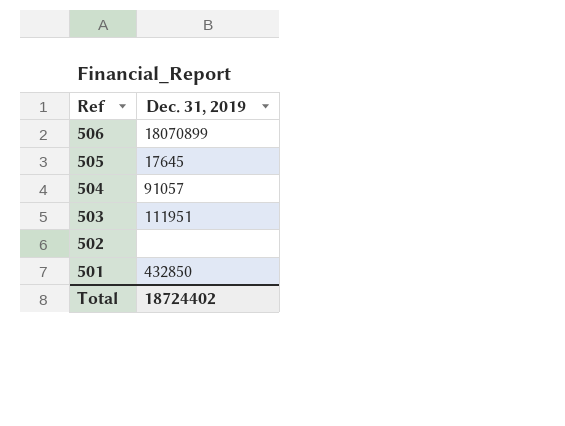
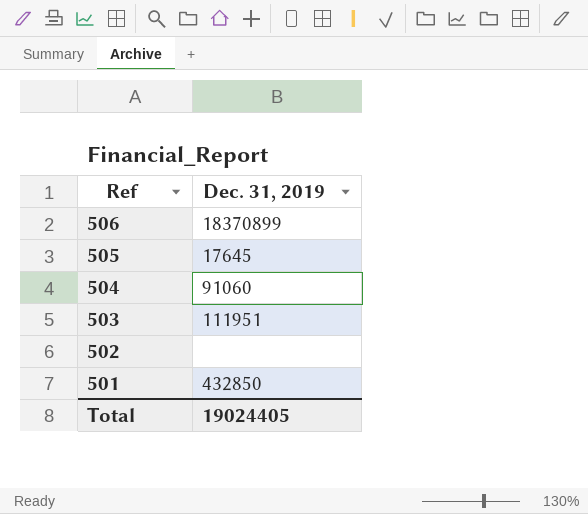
506 | Dec. 31, 2019: 18070899 -> 18370899
504 | Dec. 31, 2019: 91057 -> 91060
Total | Dec. 31, 2019: 18724402 -> 19024405

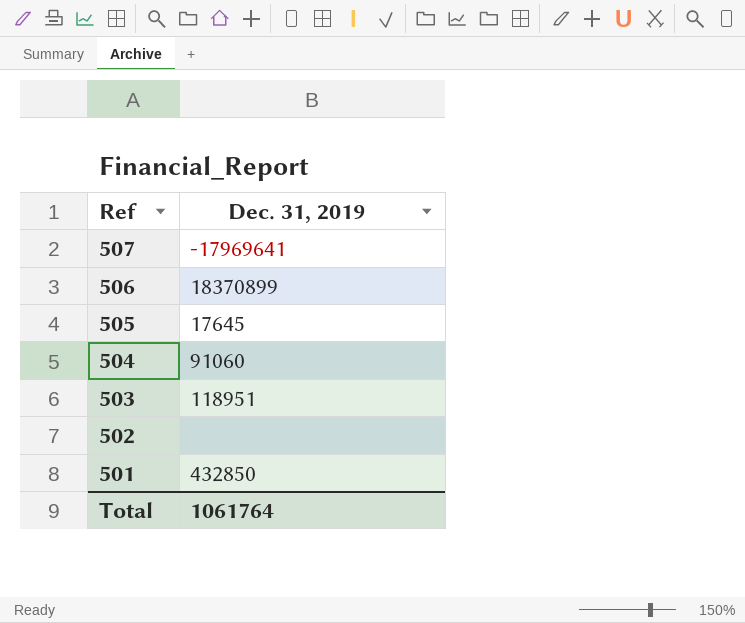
row 507: none -> -17969641
503 | Dec. 31, 2019: 111951 -> 118951
Total | Dec. 31, 2019: 19024405 -> 1061764

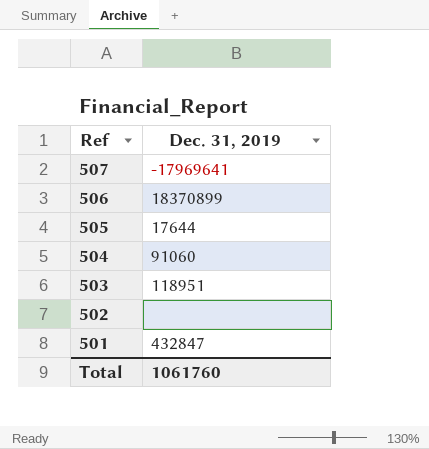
505 | Dec. 31, 2019: 17645 -> 17644
501 | Dec. 31, 2019: 432850 -> 432847
Total | Dec. 31, 2019: 1061764 -> 1061760

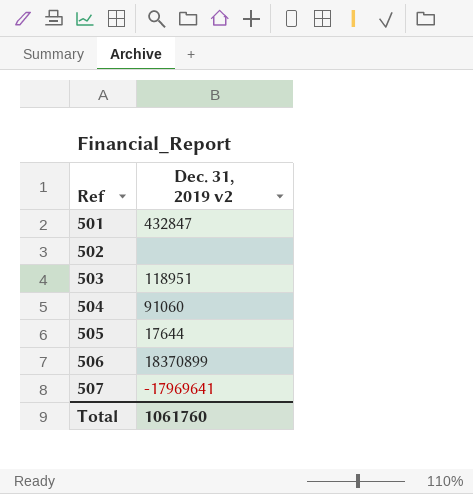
row order: Ref descending -> Ref ascending
column name: Dec. 31, 2019 -> Dec. 31, 2019 v2

